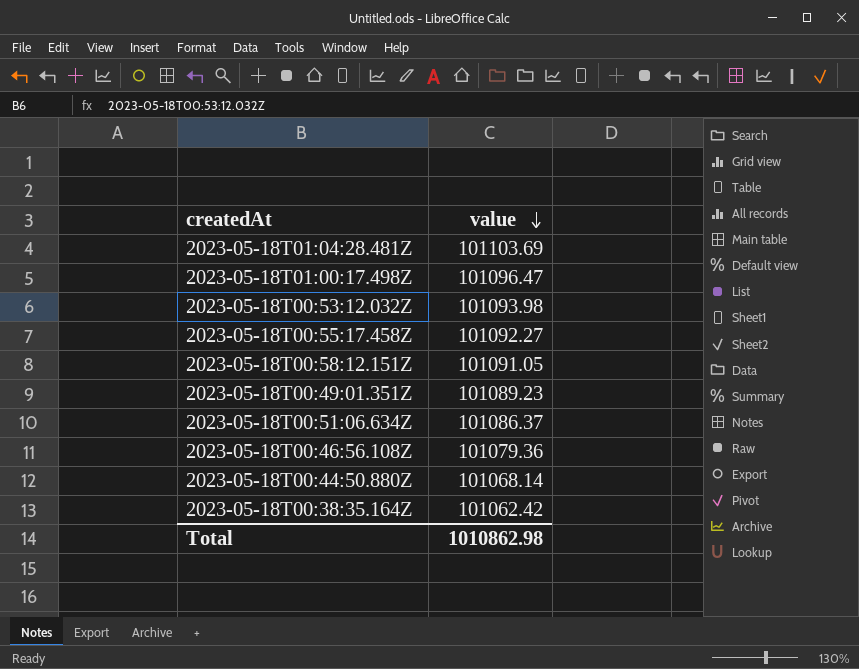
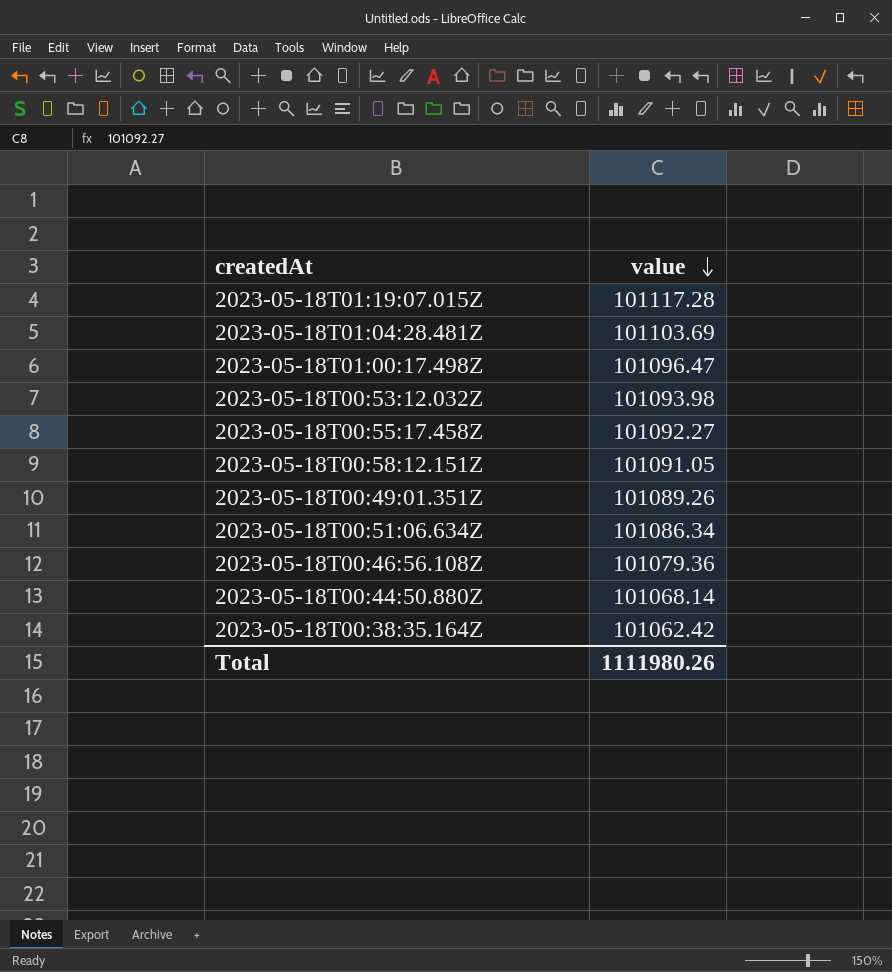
row 2023-05-18T01:19:07.015Z: none -> 101117.28
2023-05-18T00:49:01.351Z | value: 101089.23 -> 101089.26
2023-05-18T00:51:06.634Z | value: 101086.37 -> 101086.34
Total | value: 1010862.98 -> 1111980.26

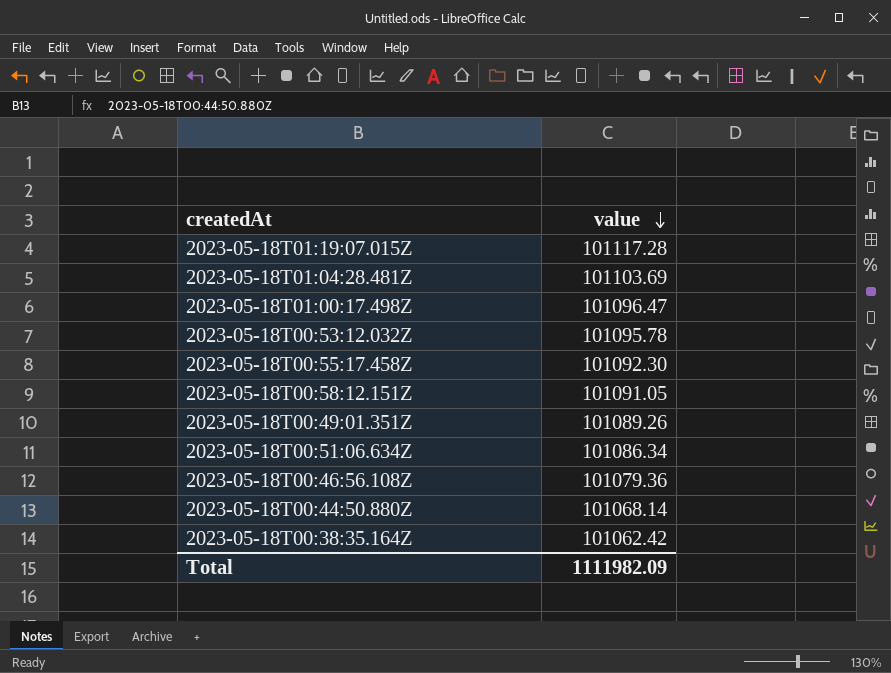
2023-05-18T00:53:12.032Z | value: 101093.98 -> 101095.78
2023-05-18T00:55:17.458Z | value: 101092.27 -> 101092.30
Total | value: 1111980.26 -> 1111982.09

